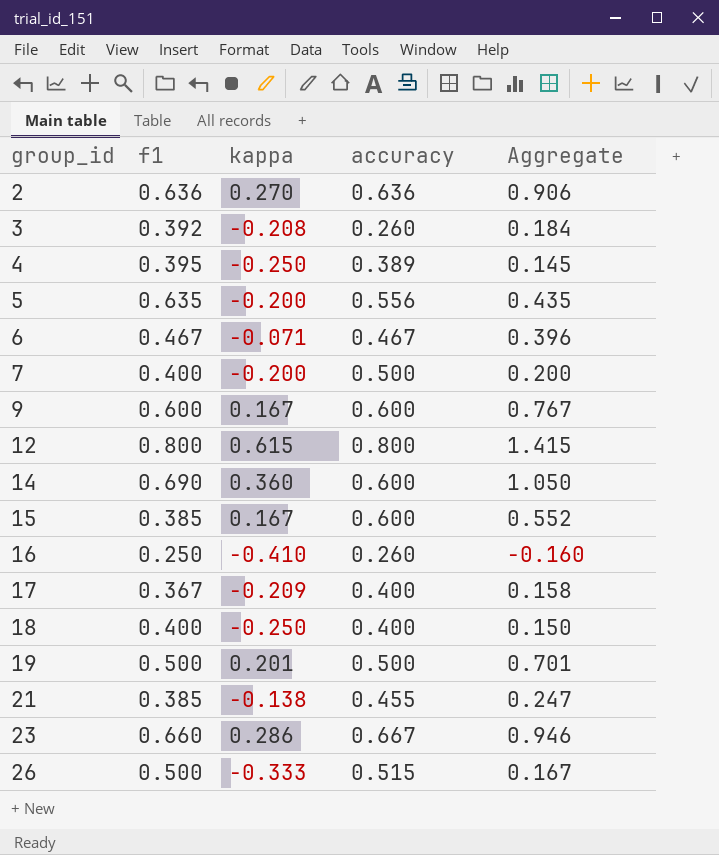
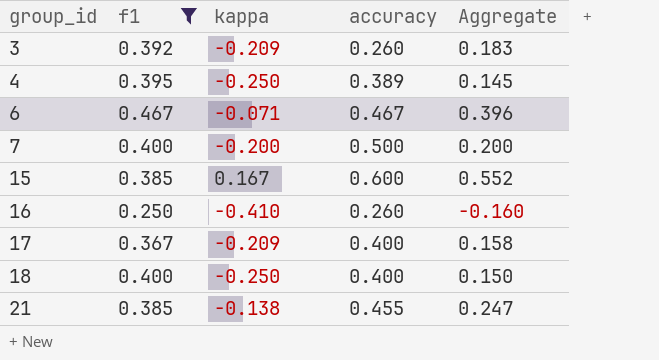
filter: none -> f1 <= 0.467
3 | kappa: -0.208 -> -0.209
3 | Aggregate: 0.184 -> 0.183

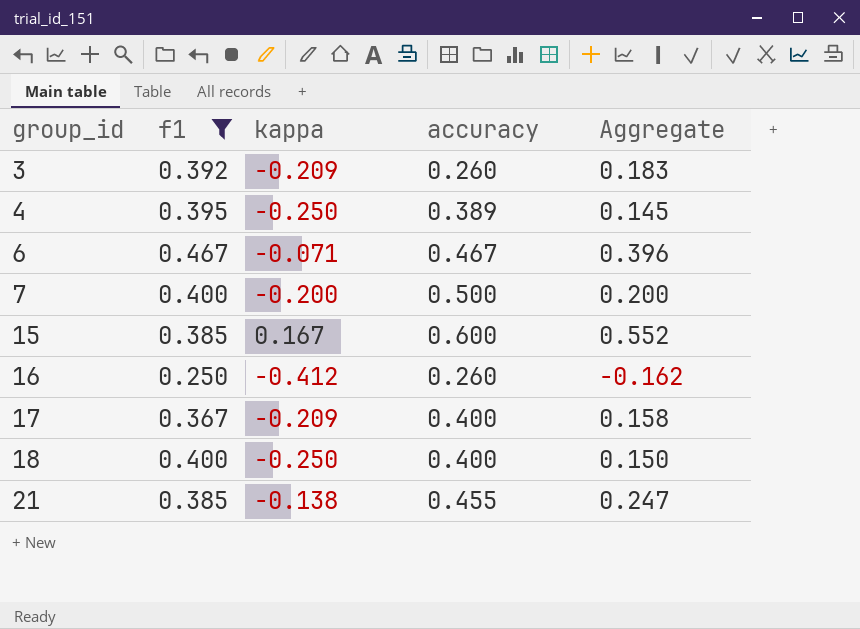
16 | kappa: -0.410 -> -0.412
16 | Aggregate: -0.160 -> -0.162

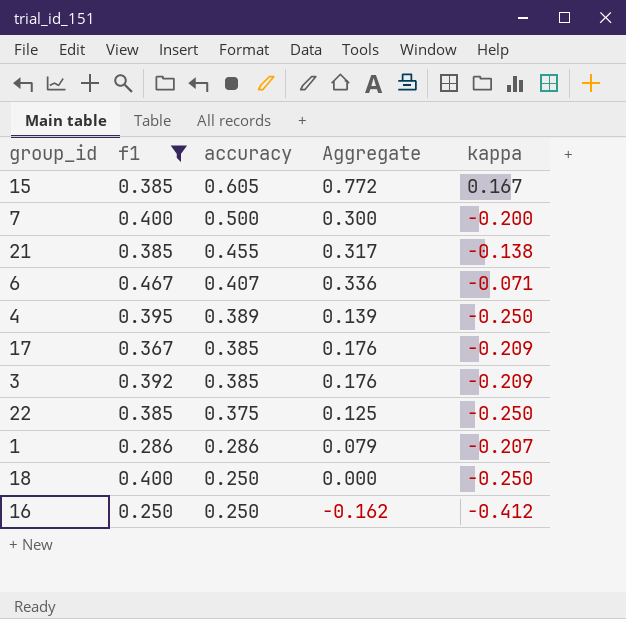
row order: group_id ascending -> accuracy descending
column Aggregate | formula: [f1] + [kappa] -> [accuracy] + [kappa]
column kappa | position: 3 -> 5
15 | accuracy: 0.600 -> 0.605
6 | accuracy: 0.467 -> 0.407
17 | accuracy: 0.400 -> 0.385
3 | accuracy: 0.260 -> 0.385
row 22: none -> 0.385 | 0.375 | 0.125 | -0.250
row 1: none -> 0.286 | 0.286 | 0.079 | -0.207
18 | accuracy: 0.400 -> 0.250
16 | accuracy: 0.260 -> 0.250

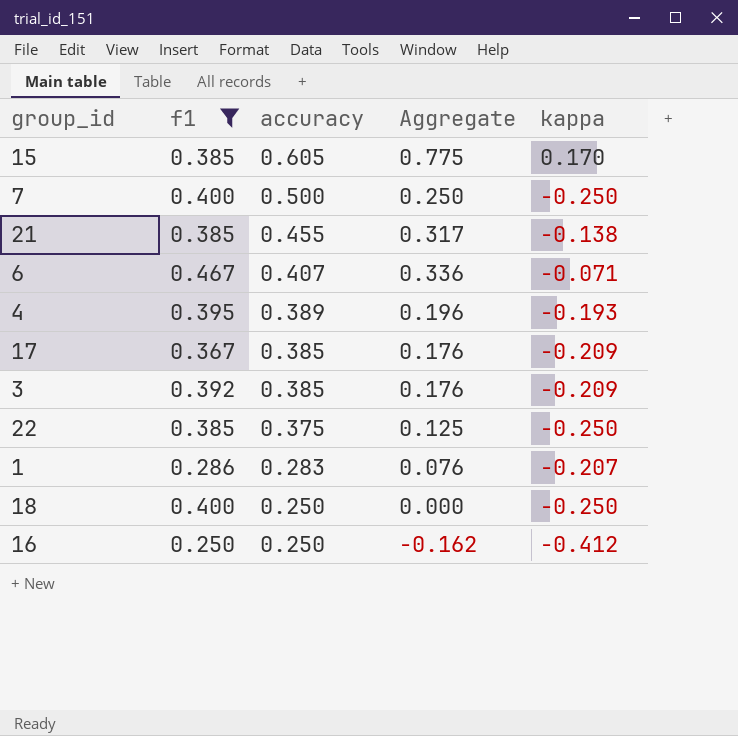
15 | Aggregate: 0.772 -> 0.775
15 | kappa: 0.167 -> 0.170
7 | Aggregate: 0.300 -> 0.250
7 | kappa: -0.200 -> -0.250
4 | Aggregate: 0.139 -> 0.196
4 | kappa: -0.250 -> -0.193
1 | accuracy: 0.286 -> 0.283
1 | Aggregate: 0.079 -> 0.076

